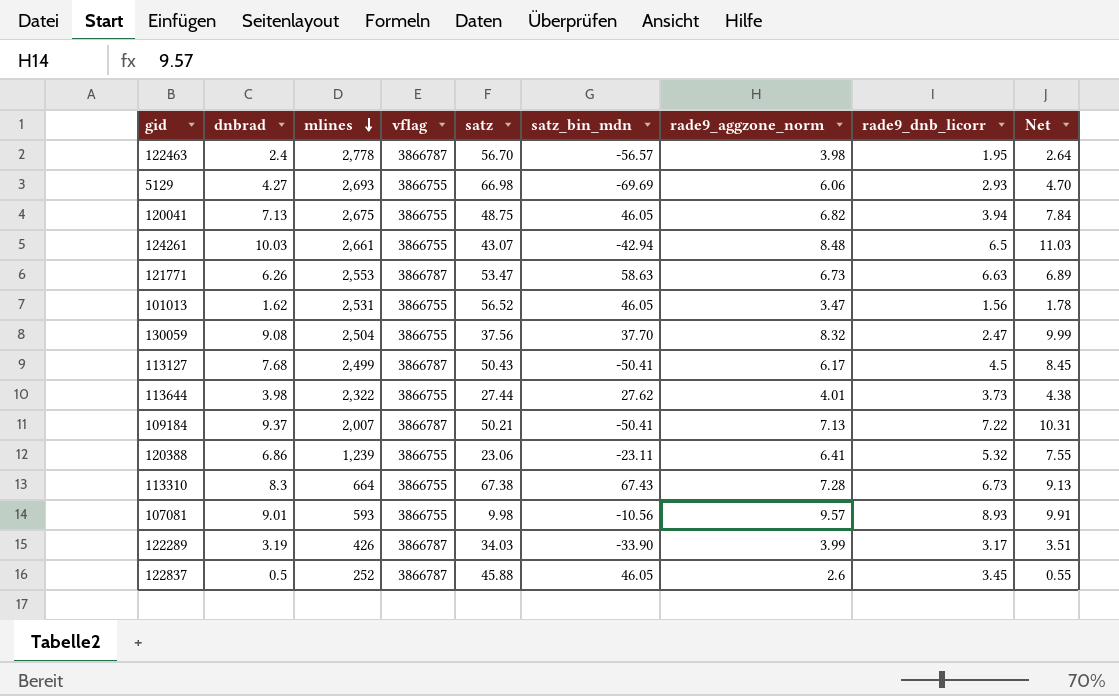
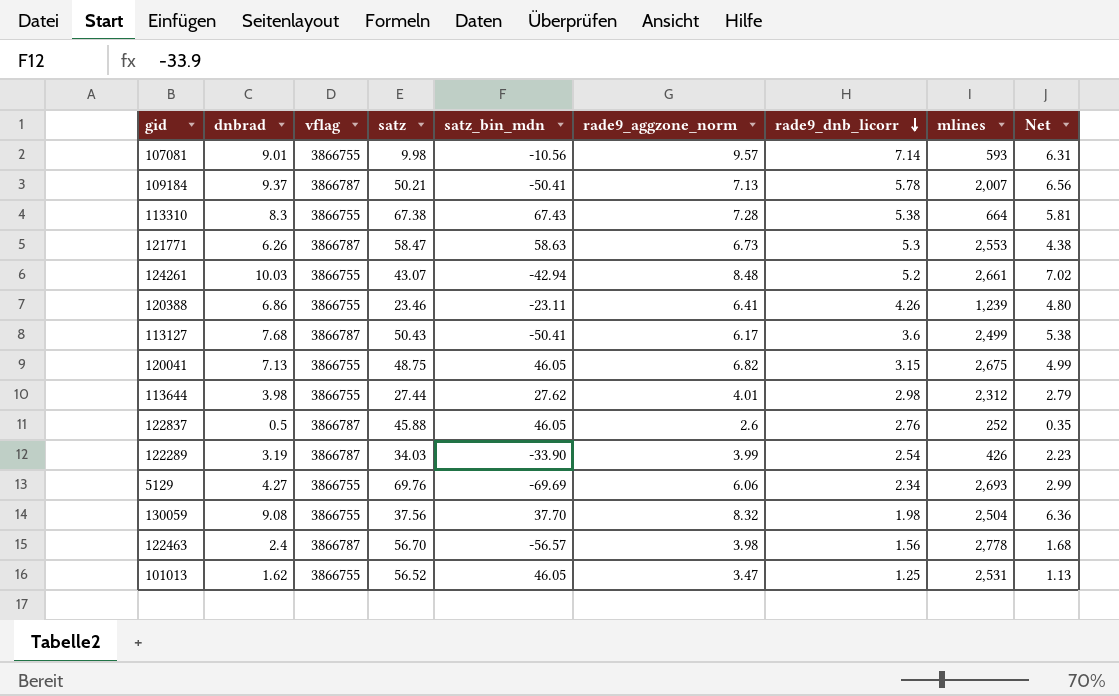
row order: mlines descending -> rade9_dnb_licorr descending
column mlines | position: 3 -> 8
column Net | formula: [dnbrad] * 1.1 -> [dnbrad] * 0.7
107081 | rade9_dnb_licorr: 8.93 -> 7.14
109184 | rade9_dnb_licorr: 7.22 -> 5.78
113310 | rade9_dnb_licorr: 6.73 -> 5.38
121771 | satz: 53.47 -> 58.47
121771 | rade9_dnb_licorr: 6.63 -> 5.3
124261 | rade9_dnb_licorr: 6.5 -> 5.2
120388 | satz: 23.06 -> 23.46
120388 | rade9_dnb_licorr: 5.32 -> 4.26
113127 | rade9_dnb_licorr: 4.5 -> 3.6
120041 | rade9_dnb_licorr: 3.94 -> 3.15
113644 | rade9_dnb_licorr: 3.73 -> 2.98
113644 | mlines: 2,322 -> 2,312
122837 | rade9_dnb_licorr: 3.45 -> 2.76
122289 | rade9_dnb_licorr: 3.17 -> 2.54
5129 | satz: 66.98 -> 69.76
5129 | rade9_dnb_licorr: 2.93 -> 2.34
130059 | rade9_dnb_licorr: 2.47 -> 1.98
122463 | rade9_dnb_licorr: 1.95 -> 1.56
101013 | rade9_dnb_licorr: 1.56 -> 1.25

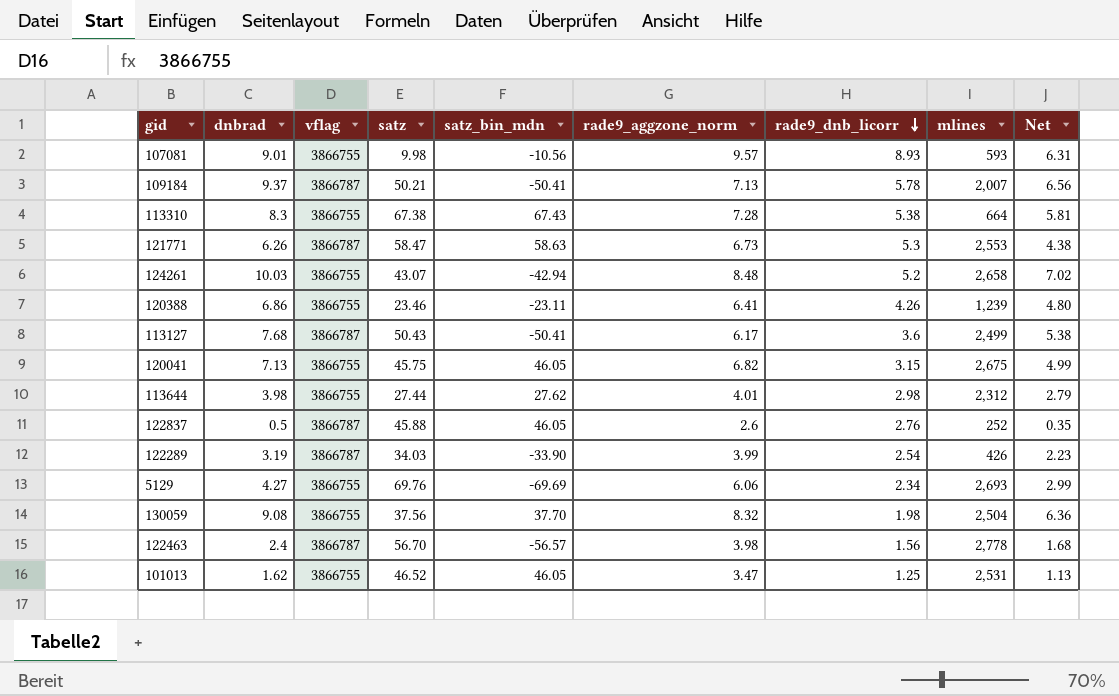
107081 | rade9_dnb_licorr: 7.14 -> 8.93
124261 | mlines: 2,661 -> 2,658
120041 | satz: 48.75 -> 45.75
101013 | satz: 56.52 -> 46.52

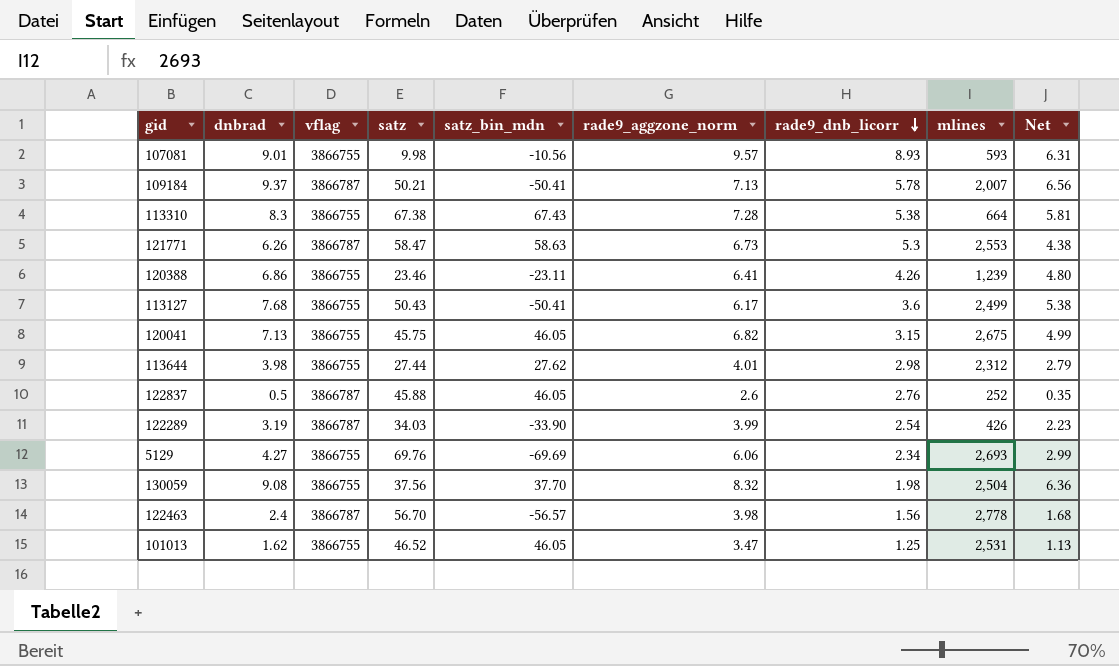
row 124261: 10.03 | 3866755 | 43.07 | -42.94 | 8.48 | 5.2 | 2,658 | 7.02 -> none
113127 | vflag: 3866787 -> 3866755

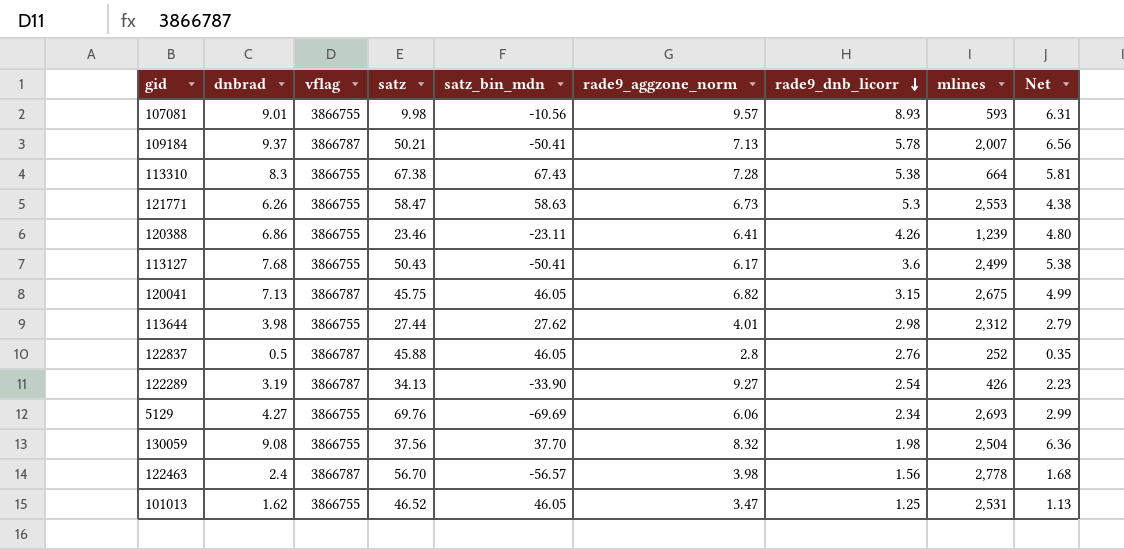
121771 | vflag: 3866787 -> 3866755
120041 | vflag: 3866755 -> 3866787
122837 | rade9_aggzone_norm: 2.6 -> 2.8
122289 | satz: 34.03 -> 34.13
122289 | rade9_aggzone_norm: 3.99 -> 9.27

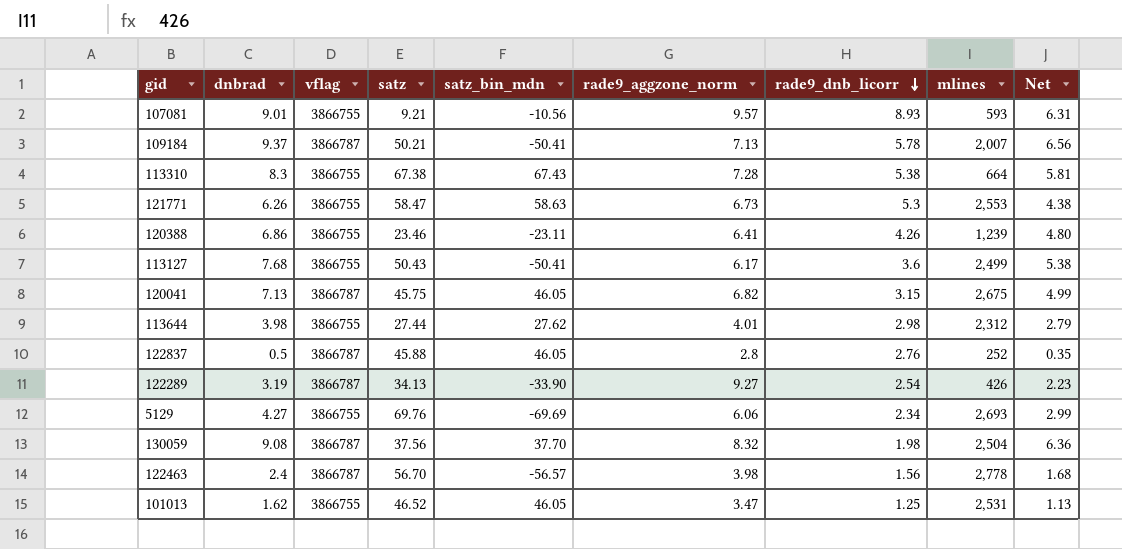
107081 | satz: 9.98 -> 9.21
130059 | vflag: 3866755 -> 3866787

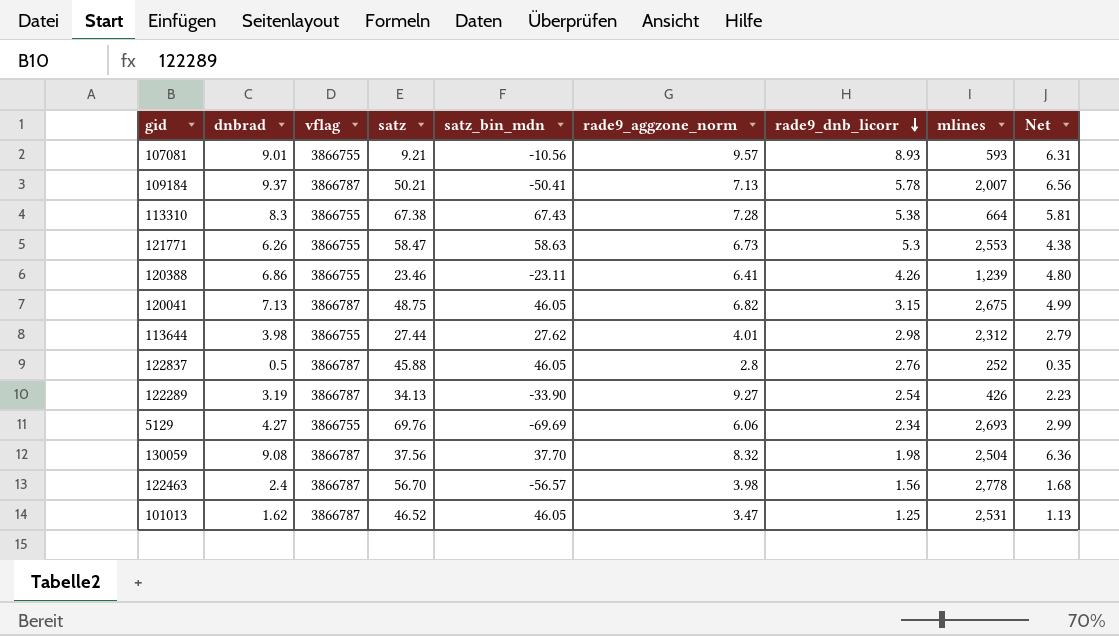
row 113127: 7.68 | 3866755 | 50.43 | -50.41 | 6.17 | 3.6 | 2,499 | 5.38 -> none
120041 | satz: 45.75 -> 48.75
101013 | vflag: 3866755 -> 3866787

